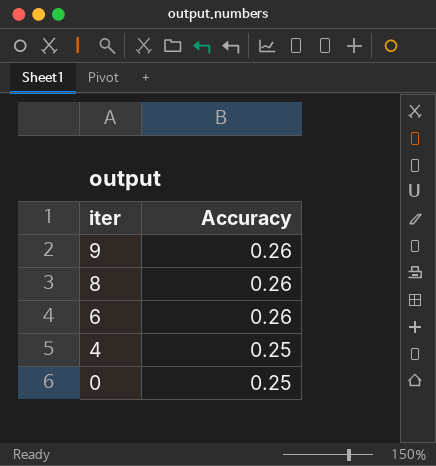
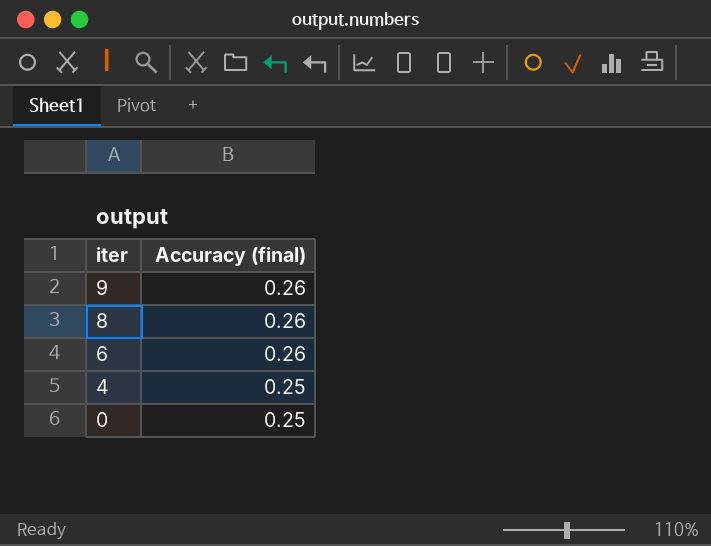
column name: Accuracy -> Accuracy (final)

